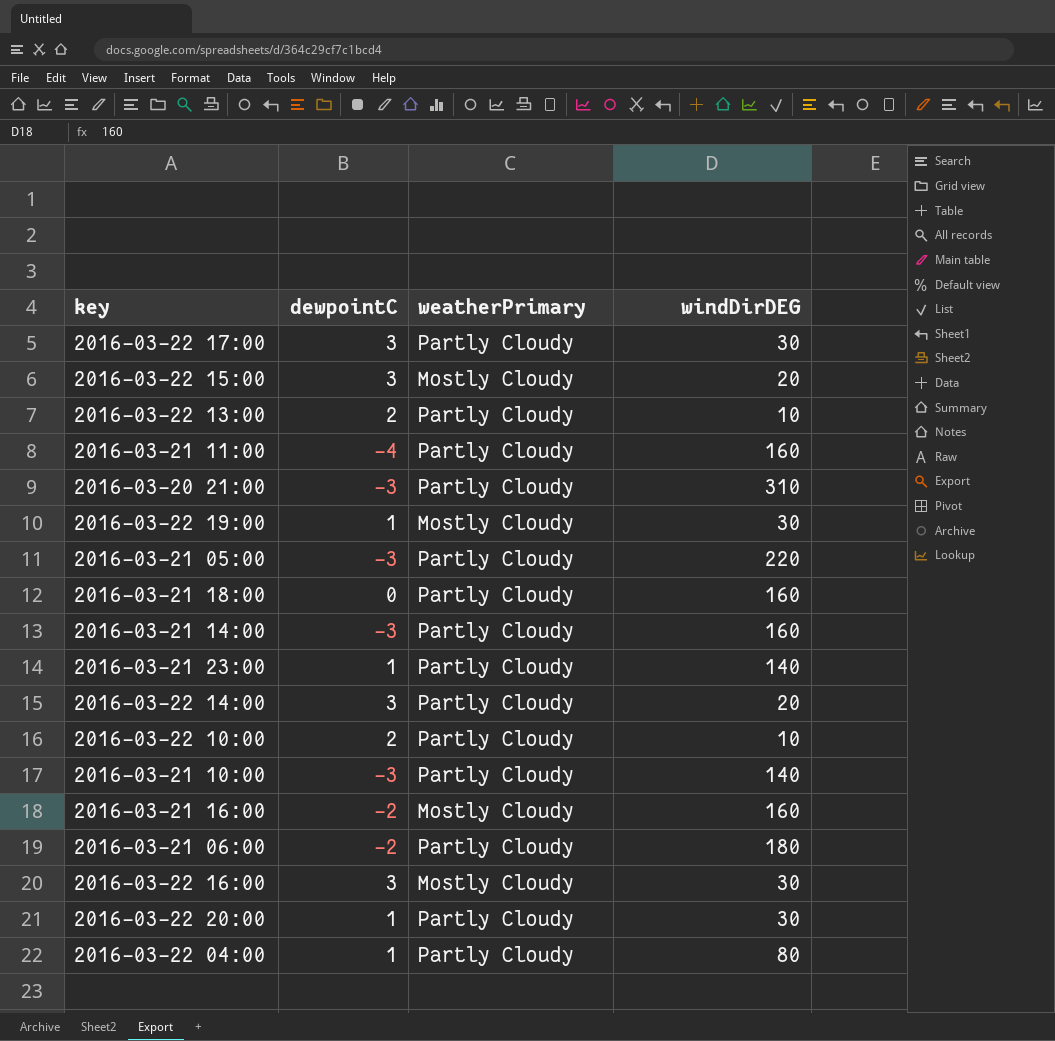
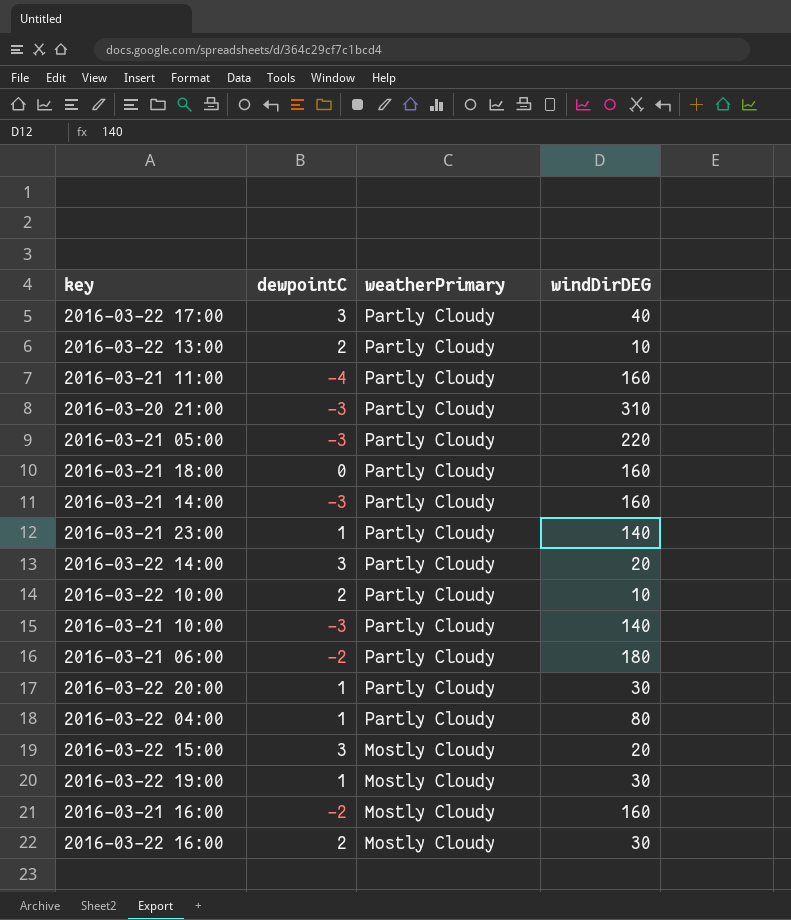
row order: none -> weatherPrimary descending
2016-03-22 17:00 | windDirDEG: 30 -> 40
2016-03-22 16:00 | dewpointC: 3 -> 2

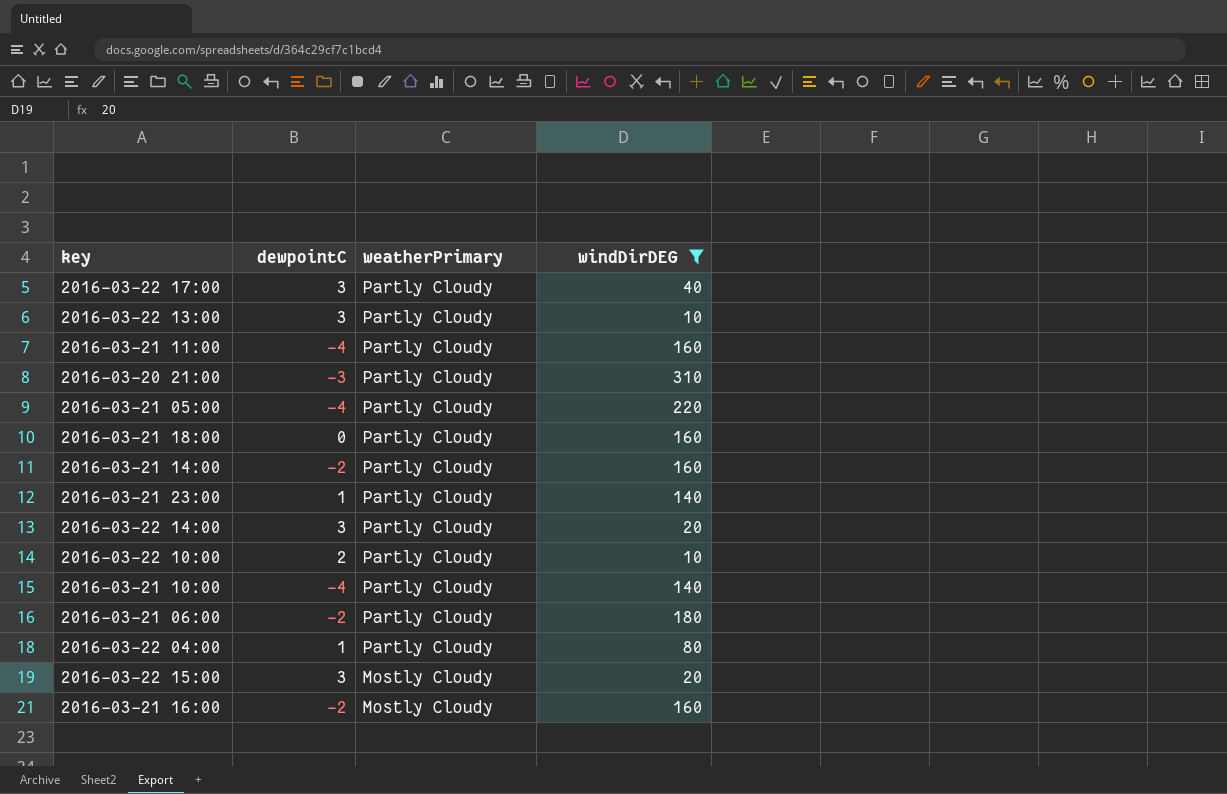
filter: none -> windDirDEG != 30
2016-03-22 13:00 | dewpointC: 2 -> 3
2016-03-21 05:00 | dewpointC: -3 -> -4
2016-03-21 14:00 | dewpointC: -3 -> -2
2016-03-21 10:00 | dewpointC: -3 -> -4

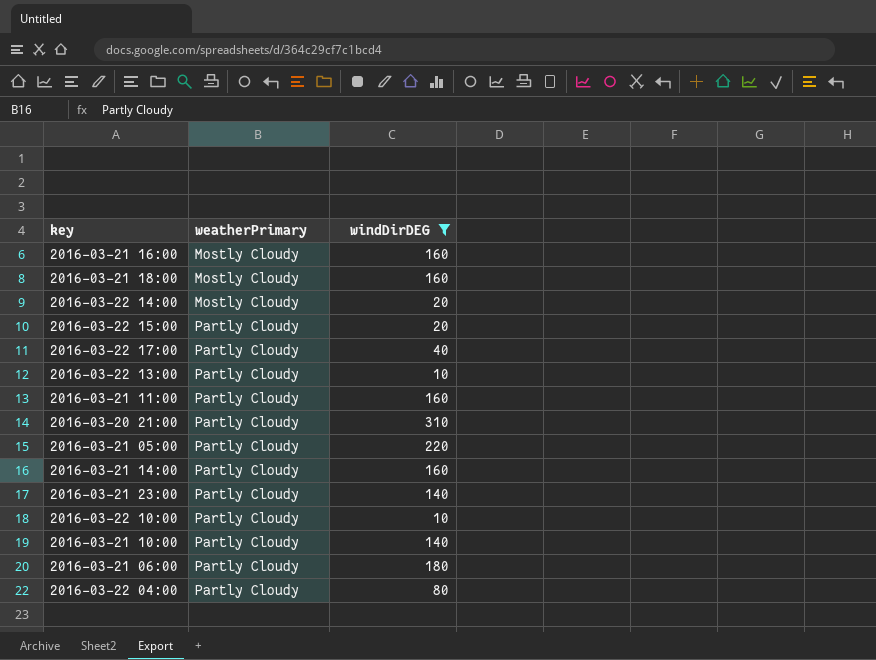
row order: weatherPrimary descending -> weatherPrimary ascending
column dewpointC | position: 2 -> none
2016-03-21 18:00 | weatherPrimary: Partly Cloudy -> Mostly Cloudy
2016-03-22 14:00 | weatherPrimary: Partly Cloudy -> Mostly Cloudy
2016-03-22 15:00 | weatherPrimary: Mostly Cloudy -> Partly Cloudy

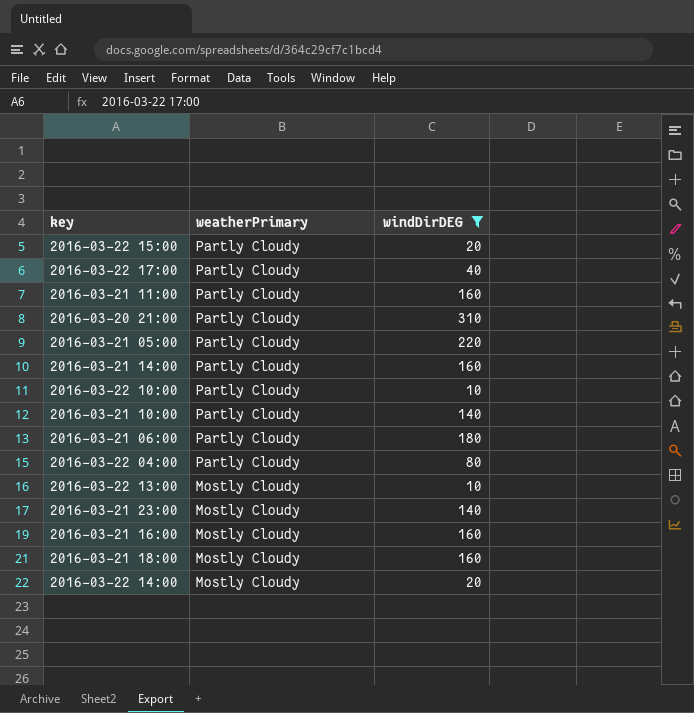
row order: weatherPrimary ascending -> weatherPrimary descending
2016-03-22 13:00 | weatherPrimary: Partly Cloudy -> Mostly Cloudy
2016-03-21 23:00 | weatherPrimary: Partly Cloudy -> Mostly Cloudy

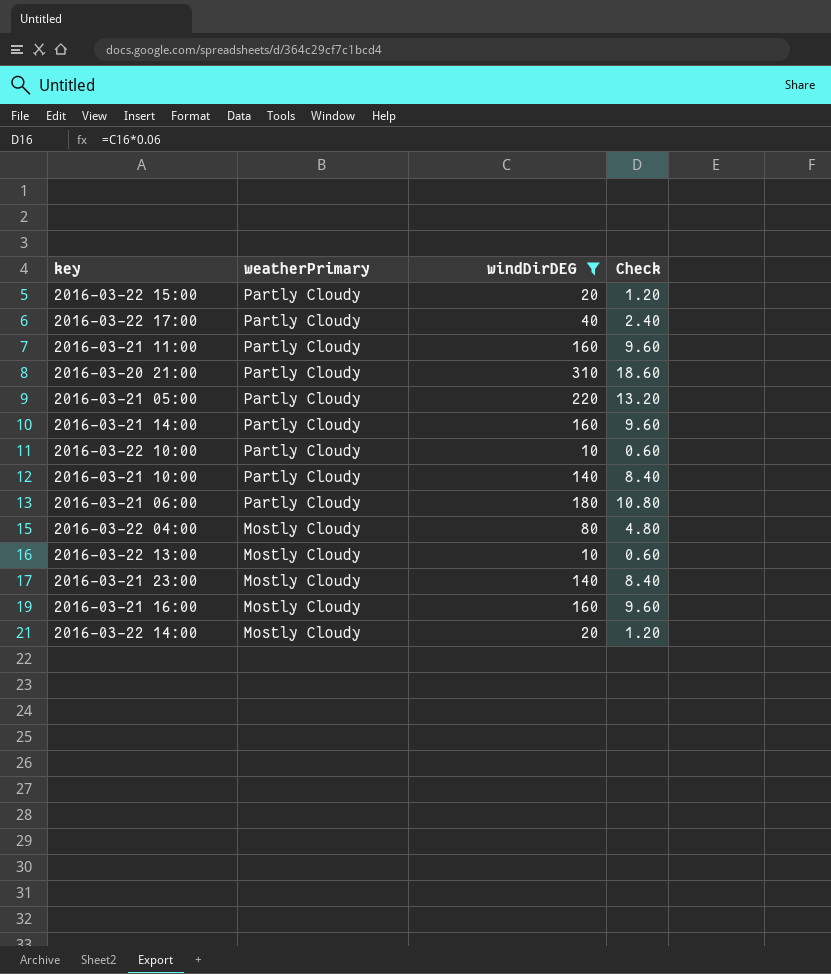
column Check | formula: none -> [windDirDEG] * 0.06
row 2016-03-21 18:00: Mostly Cloudy | 160 -> none
2016-03-22 04:00 | weatherPrimary: Partly Cloudy -> Mostly Cloudy

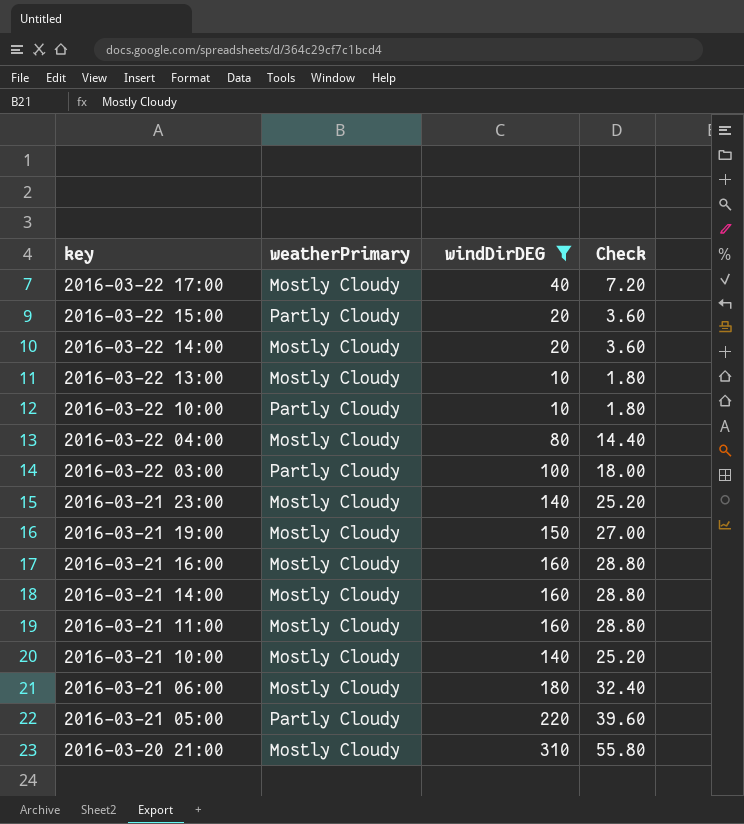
row order: weatherPrimary descending -> key descending
column Check | formula: [windDirDEG] * 0.06 -> [windDirDEG] * 0.18
2016-03-22 17:00 | weatherPrimary: Partly Cloudy -> Mostly Cloudy
row 2016-03-22 03:00: none -> Partly Cloudy | 100 | 18.00
row 2016-03-21 19:00: none -> Mostly Cloudy | 150 | 27.00
2016-03-21 14:00 | weatherPrimary: Partly Cloudy -> Mostly Cloudy
2016-03-21 11:00 | weatherPrimary: Partly Cloudy -> Mostly Cloudy
2016-03-21 10:00 | weatherPrimary: Partly Cloudy -> Mostly Cloudy
2016-03-21 06:00 | weatherPrimary: Partly Cloudy -> Mostly Cloudy
2016-03-20 21:00 | weatherPrimary: Partly Cloudy -> Mostly Cloudy

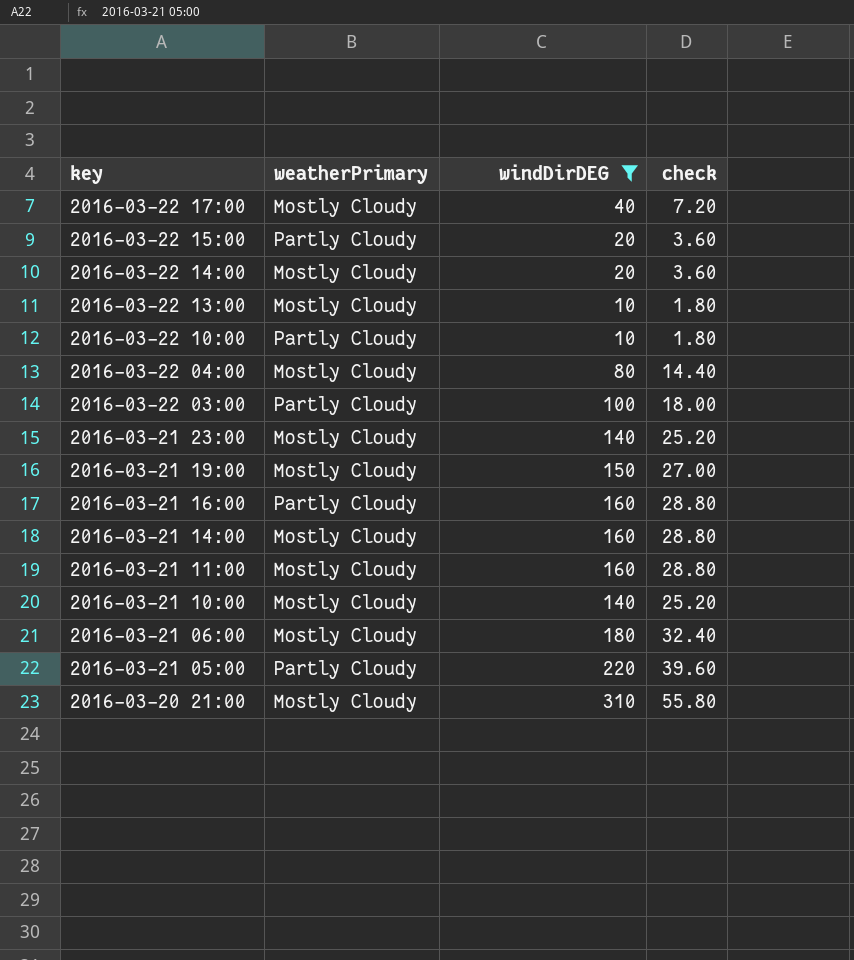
column name: Check -> check
2016-03-21 16:00 | weatherPrimary: Mostly Cloudy -> Partly Cloudy

